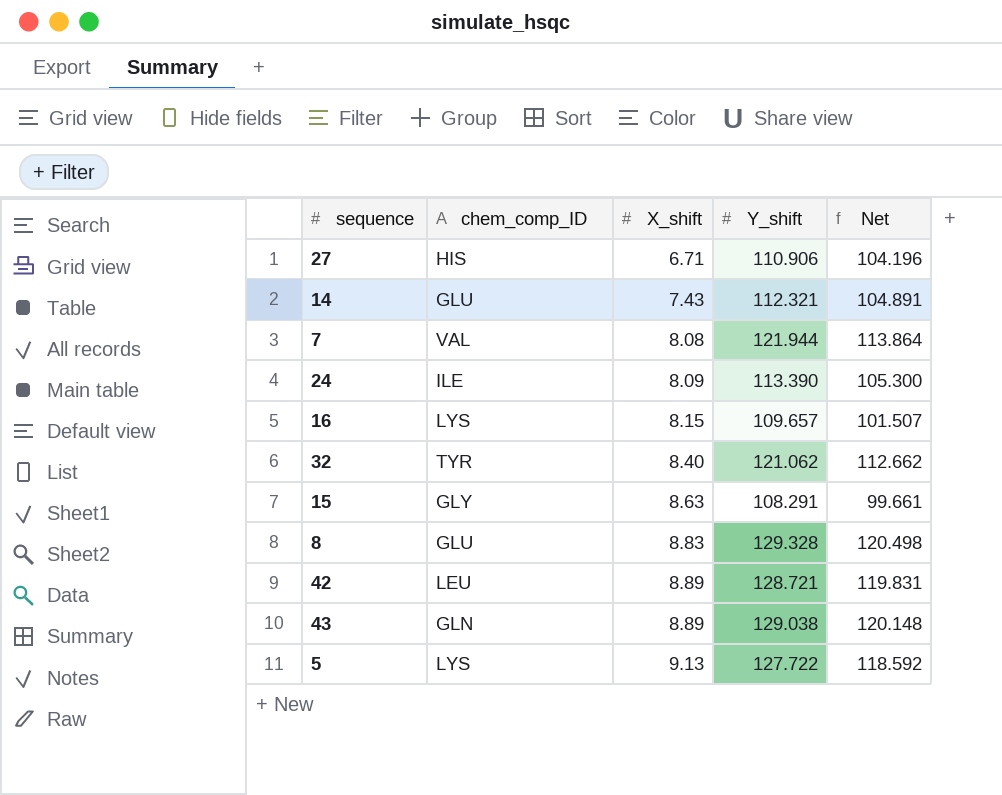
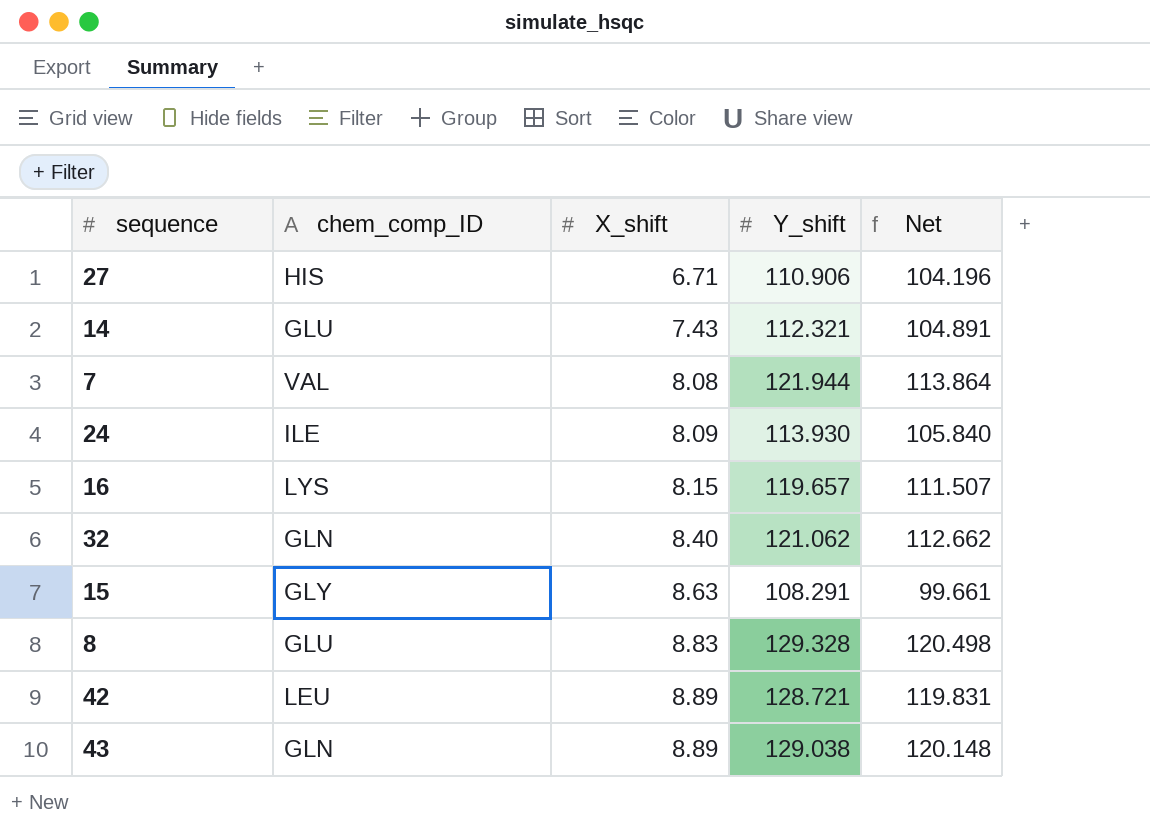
row 5: LYS | 9.13 | 127.722 | 118.592 -> none
24 | Y_shift: 113.390 -> 113.930
24 | Net: 105.300 -> 105.840
16 | Y_shift: 109.657 -> 119.657
16 | Net: 101.507 -> 111.507
32 | chem_comp_ID: TYR -> GLN

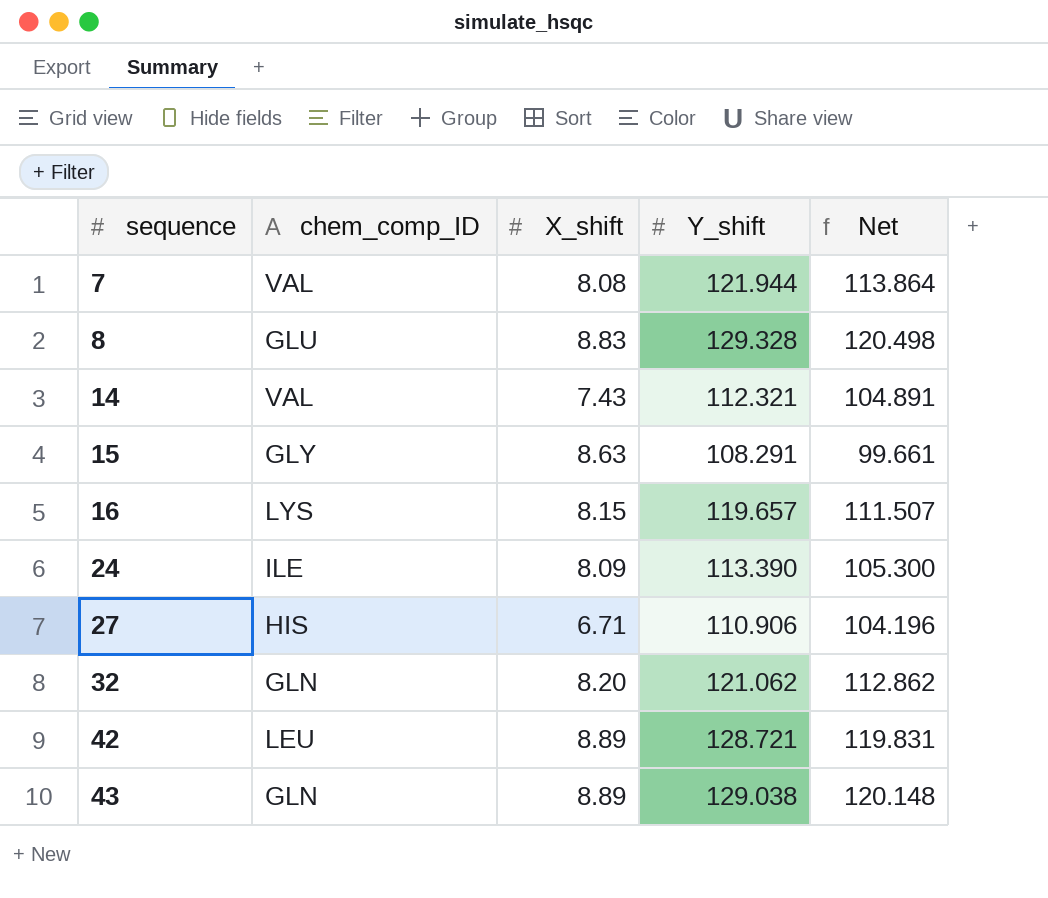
row order: X_shift ascending -> sequence ascending
14 | chem_comp_ID: GLU -> VAL
24 | Y_shift: 113.930 -> 113.390
24 | Net: 105.840 -> 105.300
32 | X_shift: 8.40 -> 8.20
32 | Net: 112.662 -> 112.862

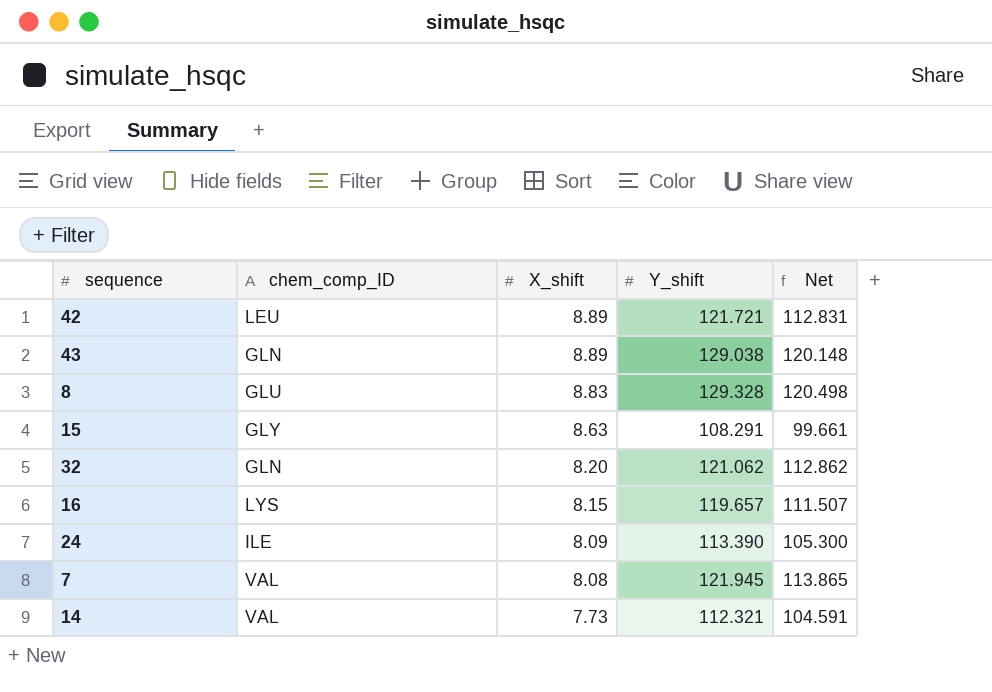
row order: sequence ascending -> X_shift descending
row 27: HIS | 6.71 | 110.906 | 104.196 -> none
42 | Y_shift: 128.721 -> 121.721
42 | Net: 119.831 -> 112.831
7 | Y_shift: 121.944 -> 121.945
7 | Net: 113.864 -> 113.865
14 | X_shift: 7.43 -> 7.73
14 | Net: 104.891 -> 104.591

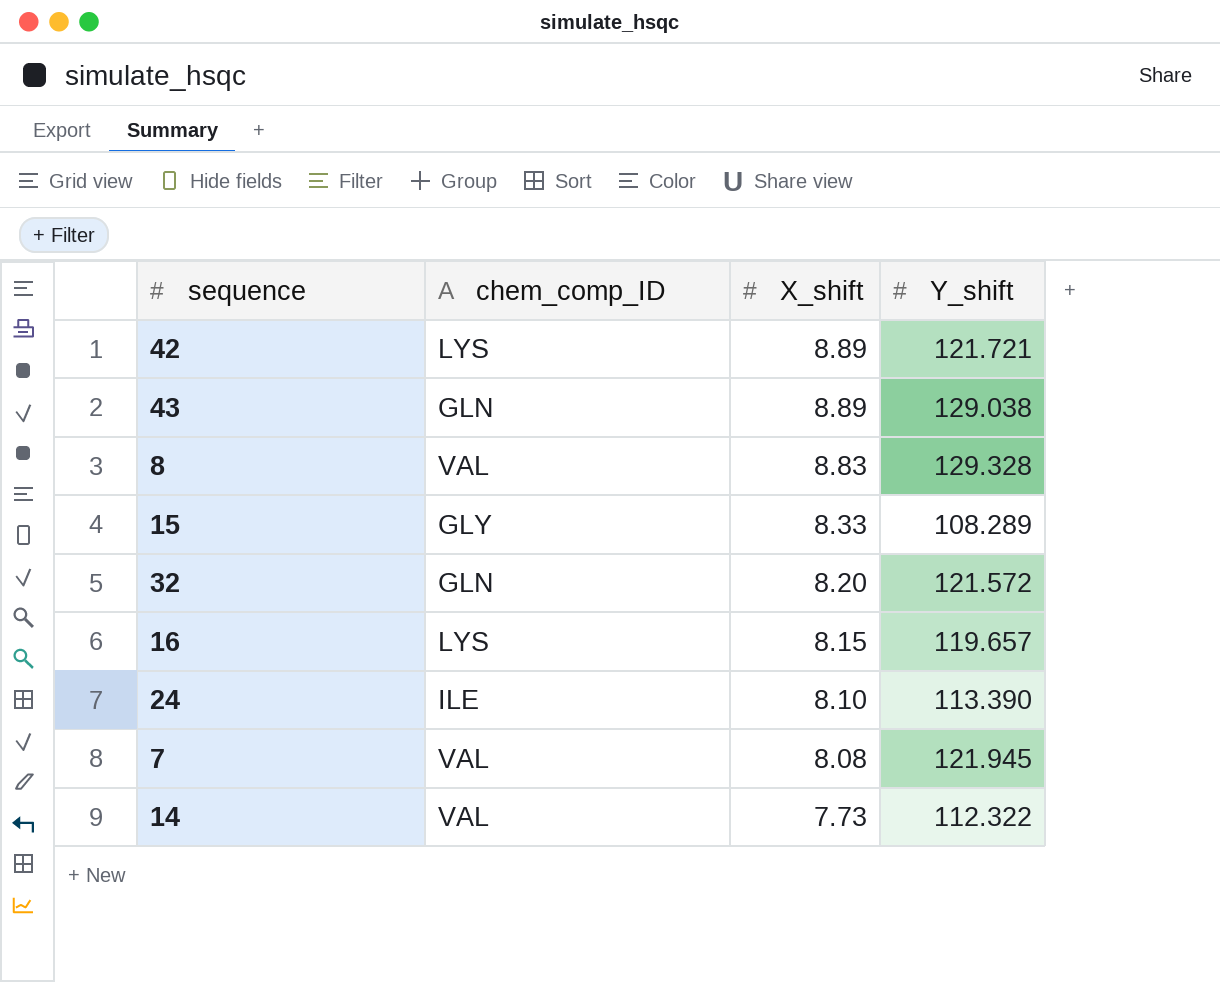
column Net | formula: [Y_shift] - [X_shift] -> none
42 | chem_comp_ID: LEU -> LYS
8 | chem_comp_ID: GLU -> VAL
15 | X_shift: 8.63 -> 8.33
15 | Y_shift: 108.291 -> 108.289
32 | Y_shift: 121.062 -> 121.572
24 | X_shift: 8.09 -> 8.10
14 | Y_shift: 112.321 -> 112.322

